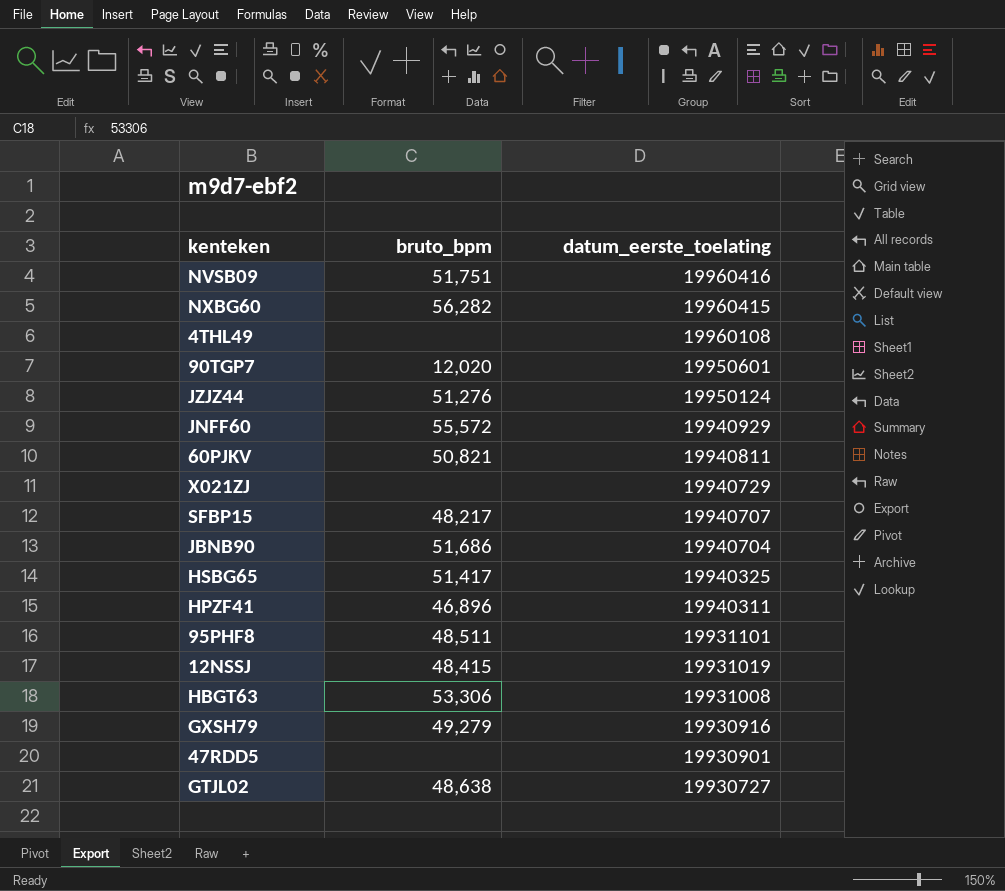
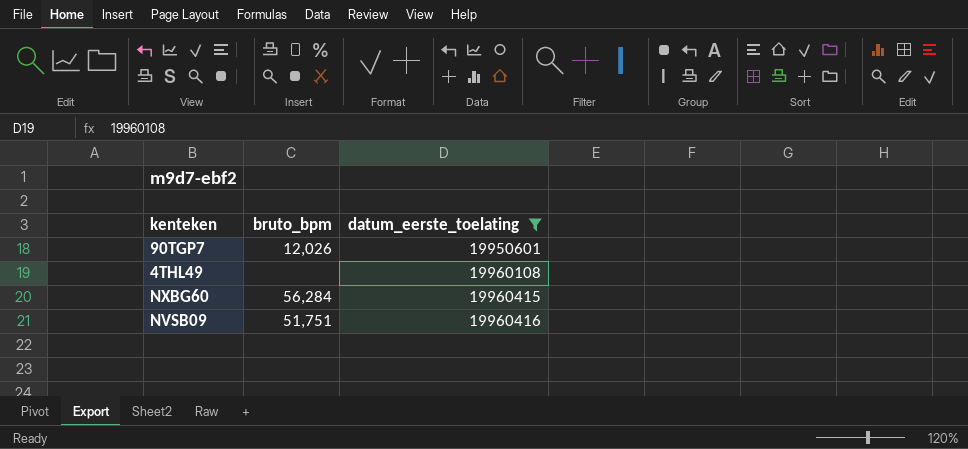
filter: none -> datum_eerste_toelating >= 19950601
row order: datum_eerste_toelating descending -> datum_eerste_toelating ascending
90TGP7 | bruto_bpm: 12,020 -> 12,026
NXBG60 | bruto_bpm: 56,282 -> 56,284

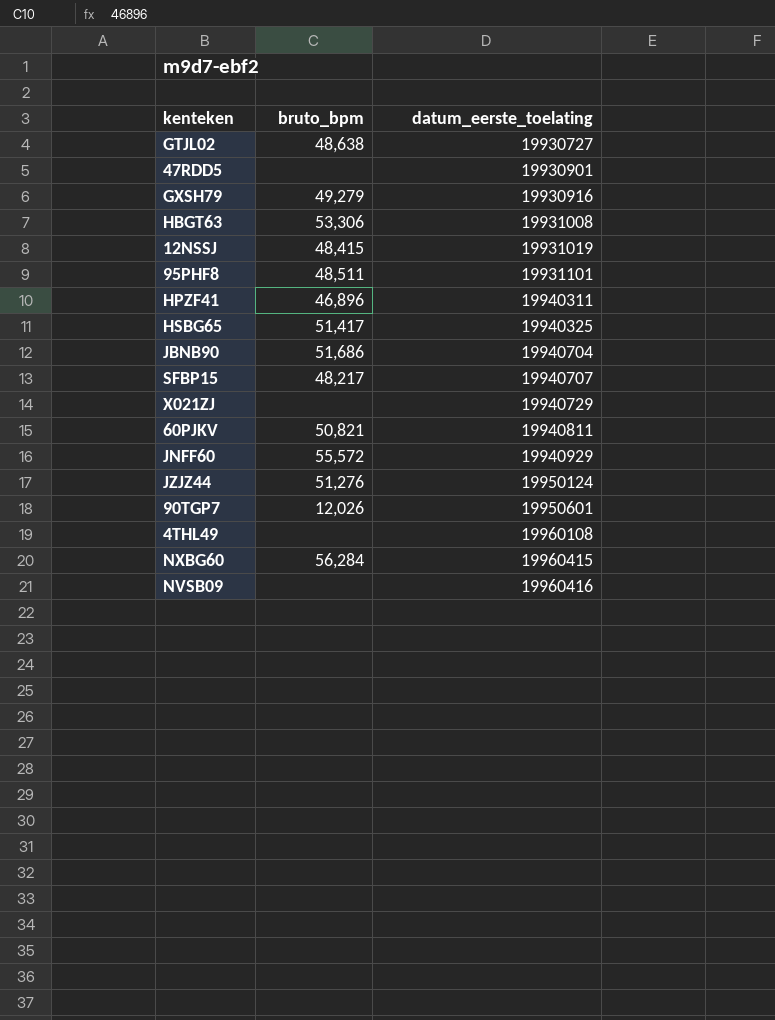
filter: datum_eerste_toelating >= 19950601 -> none
NVSB09 | bruto_bpm: 51,751 -> none

